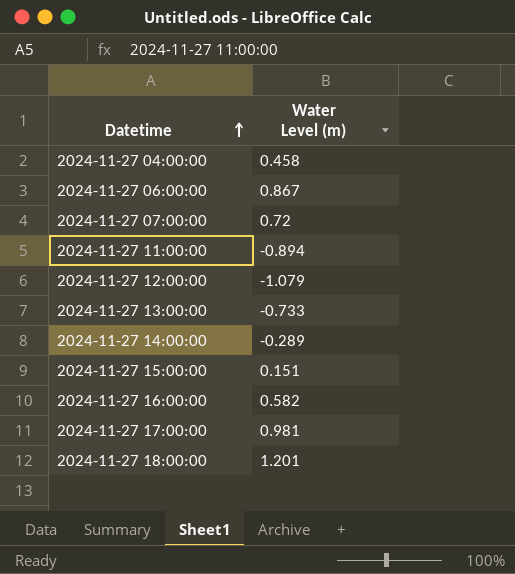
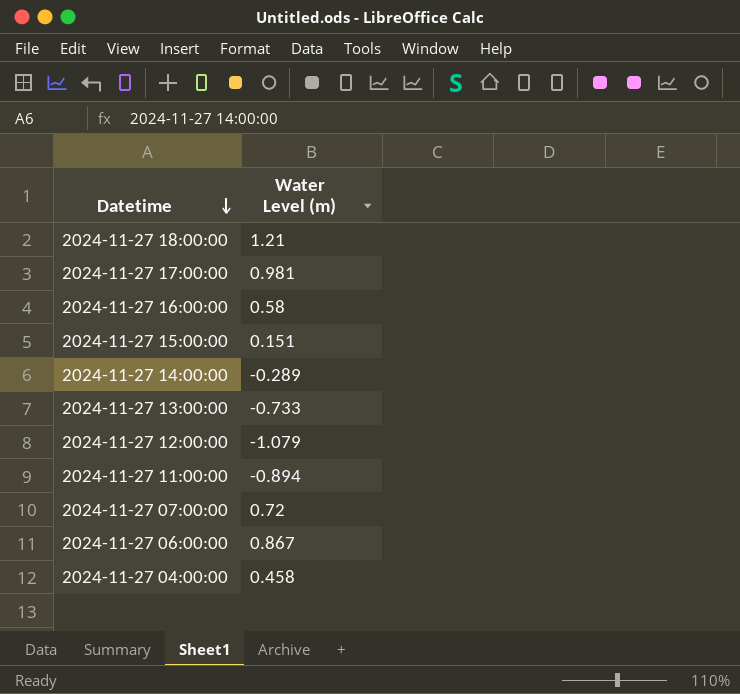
row order: Datetime ascending -> Datetime descending
2024-11-27 18:00:00 | Water Level (m): 1.201 -> 1.21
2024-11-27 16:00:00 | Water Level (m): 0.582 -> 0.58

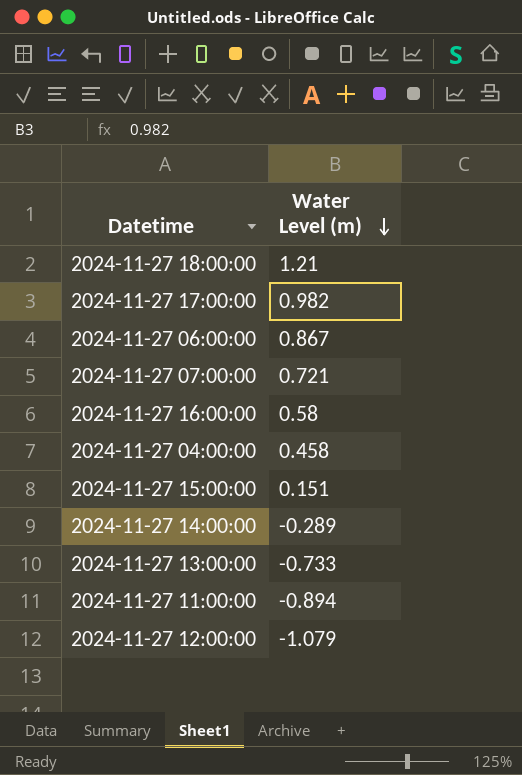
row order: Datetime descending -> Water Level (m) descending
2024-11-27 17:00:00 | Water Level (m): 0.981 -> 0.982
2024-11-27 07:00:00 | Water Level (m): 0.72 -> 0.721

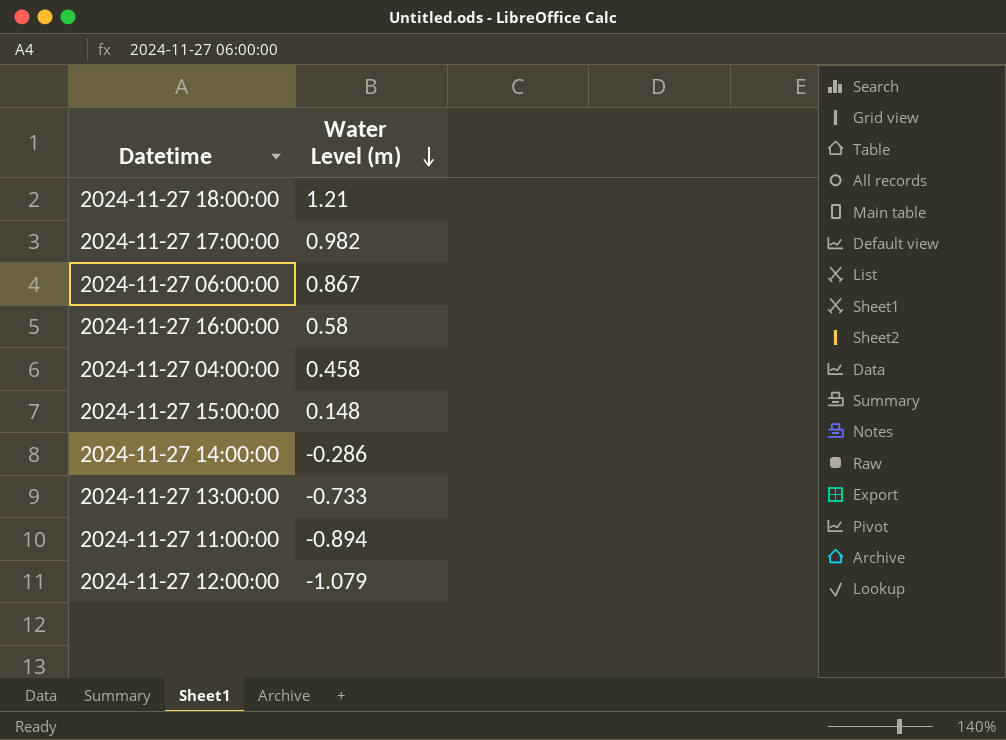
row 2024-11-27 07:00:00: 0.721 -> none
2024-11-27 15:00:00 | Water Level (m): 0.151 -> 0.148
2024-11-27 14:00:00 | Water Level (m): -0.289 -> -0.286

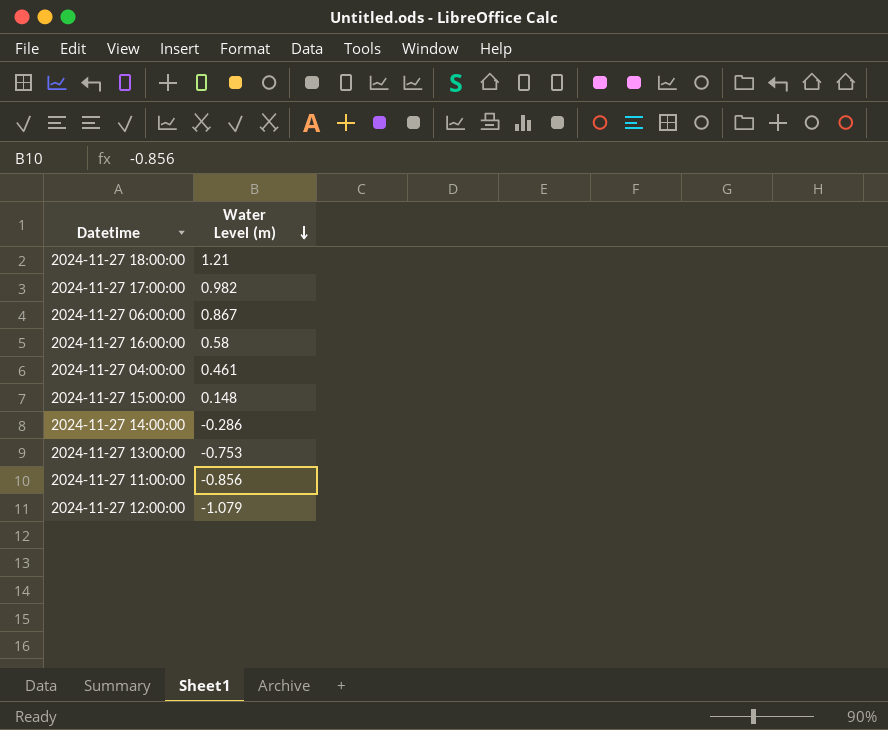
2024-11-27 04:00:00 | Water Level (m): 0.458 -> 0.461
2024-11-27 13:00:00 | Water Level (m): -0.733 -> -0.753
2024-11-27 11:00:00 | Water Level (m): -0.894 -> -0.856

